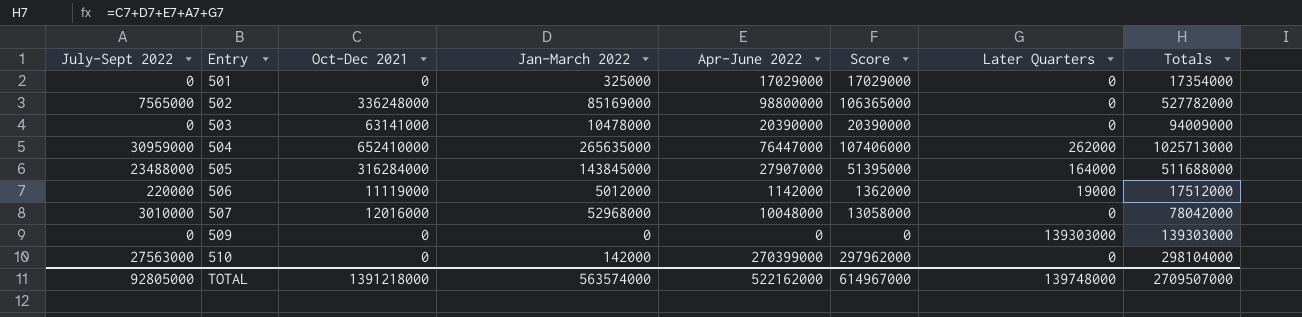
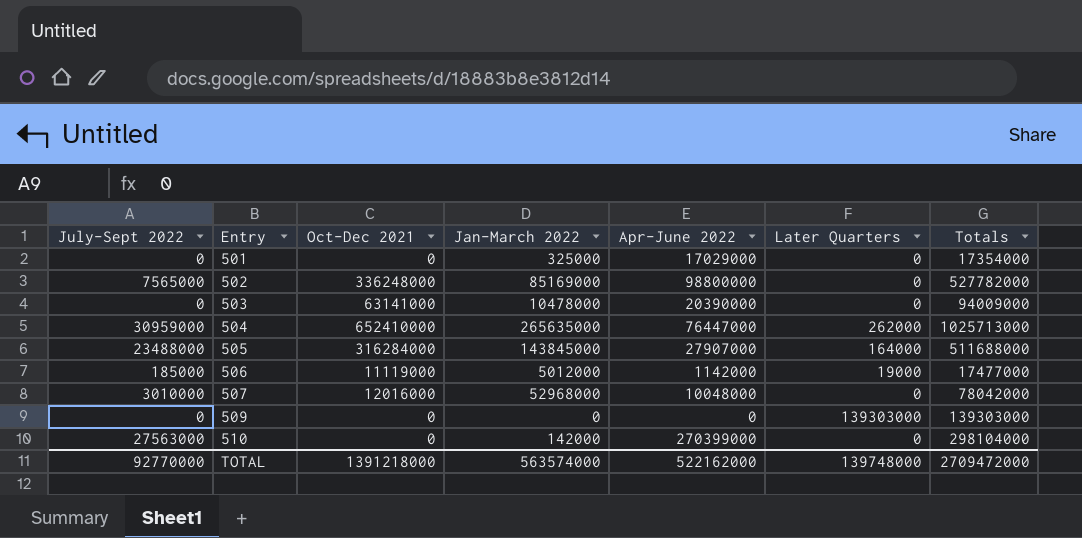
column Score | formula: [July-Sept 2022] + [Apr-June 2022] -> none
506 | July-Sept 2022: 220000 -> 185000
506 | Totals: 17512000 -> 17477000
TOTAL | July-Sept 2022: 92805000 -> 92770000
TOTAL | Totals: 2709507000 -> 2709472000

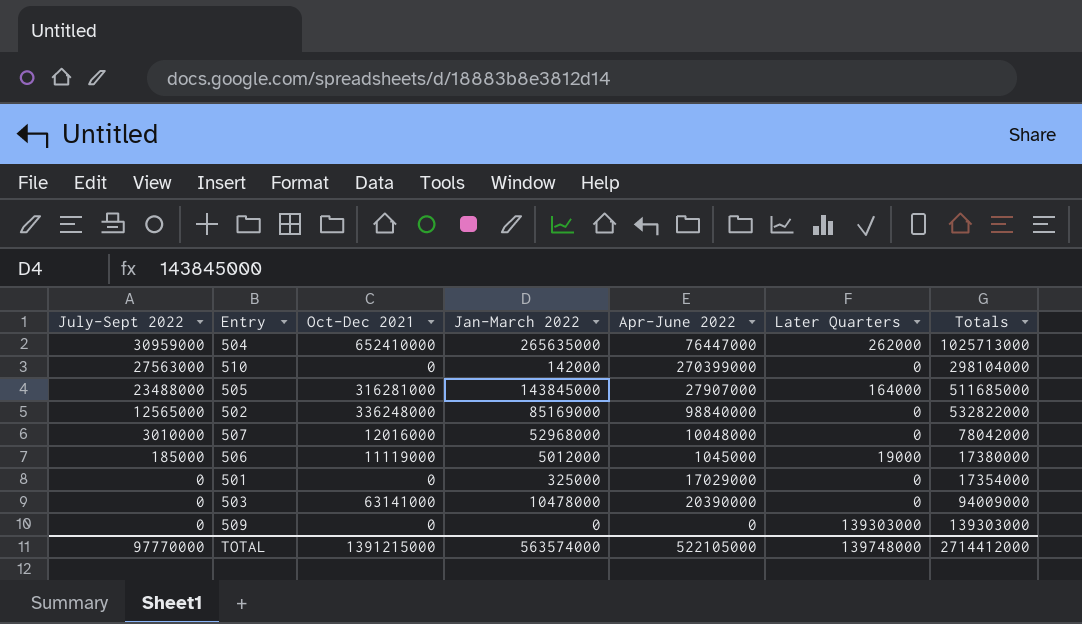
row order: Entry ascending -> July-Sept 2022 descending
505 | Oct-Dec 2021: 316284000 -> 316281000
505 | Totals: 511688000 -> 511685000
502 | July-Sept 2022: 7565000 -> 12565000
502 | Apr-June 2022: 98800000 -> 98840000
502 | Totals: 527782000 -> 532822000
506 | Apr-June 2022: 1142000 -> 1045000
506 | Totals: 17477000 -> 17380000
TOTAL | July-Sept 2022: 92770000 -> 97770000
TOTAL | Oct-Dec 2021: 1391218000 -> 1391215000
TOTAL | Apr-June 2022: 522162000 -> 522105000
TOTAL | Totals: 2709472000 -> 2714412000

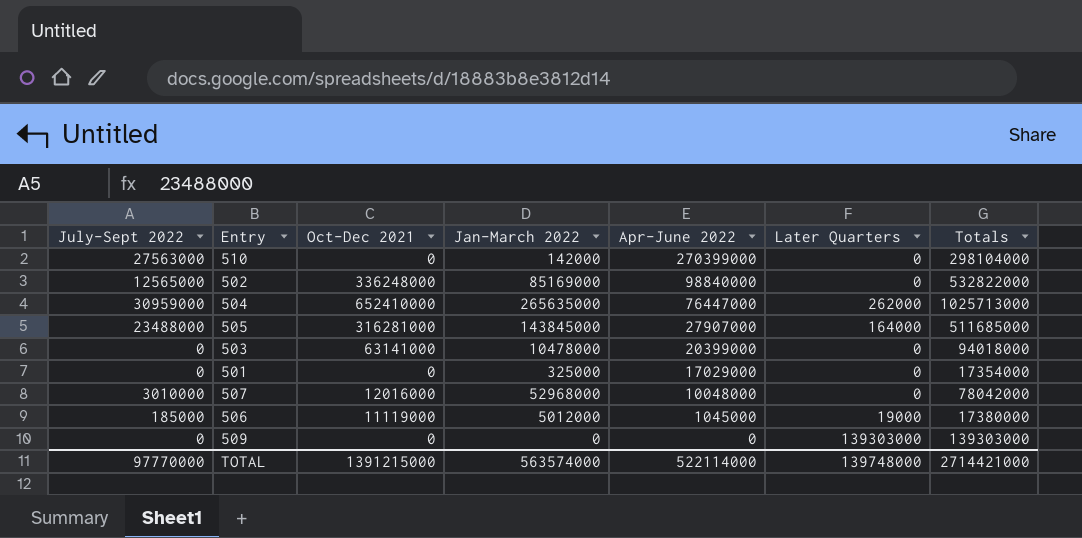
row order: July-Sept 2022 descending -> Apr-June 2022 descending
503 | Apr-June 2022: 20390000 -> 20399000
503 | Totals: 94009000 -> 94018000
TOTAL | Apr-June 2022: 522105000 -> 522114000
TOTAL | Totals: 2714412000 -> 2714421000

